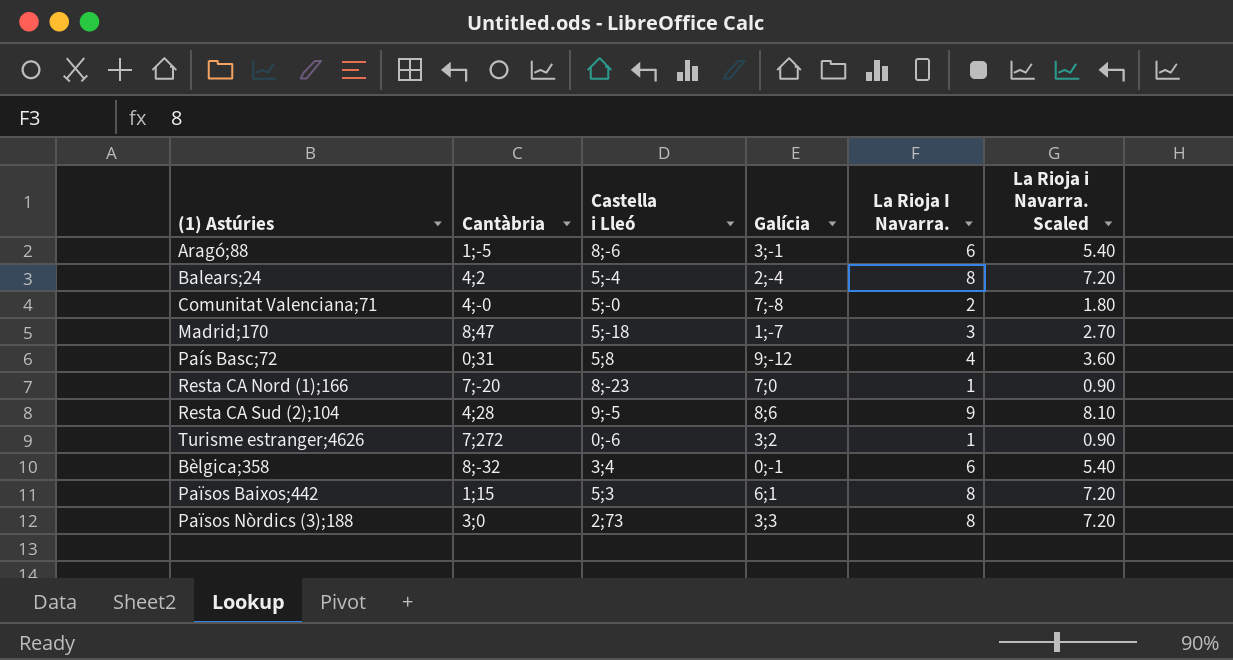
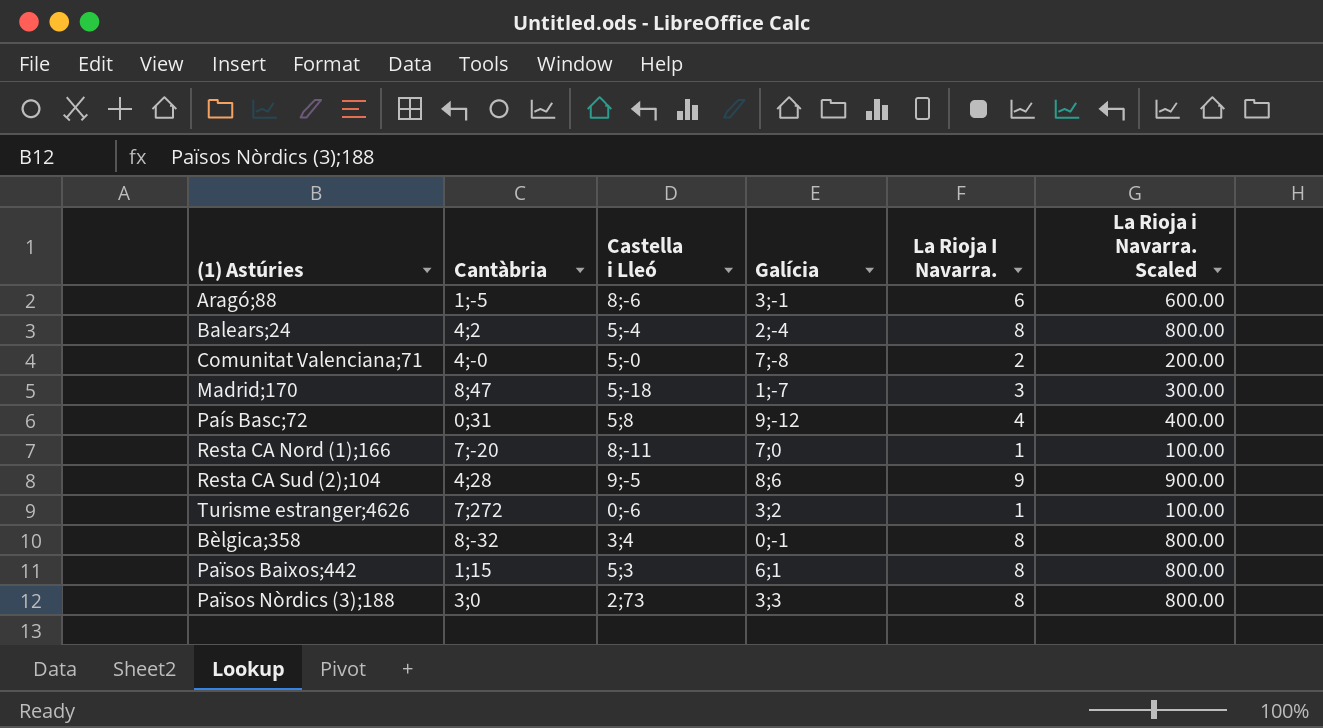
column La Rioja i Navarra. Scaled | formula: [La Rioja I Navarra.] * 0.9 -> [La Rioja I Navarra.] * 100
Resta CA Nord (1);166 | Castella i Lleó: 8;-23 -> 8;-11
Bèlgica;358 | La Rioja I Navarra.: 6 -> 8

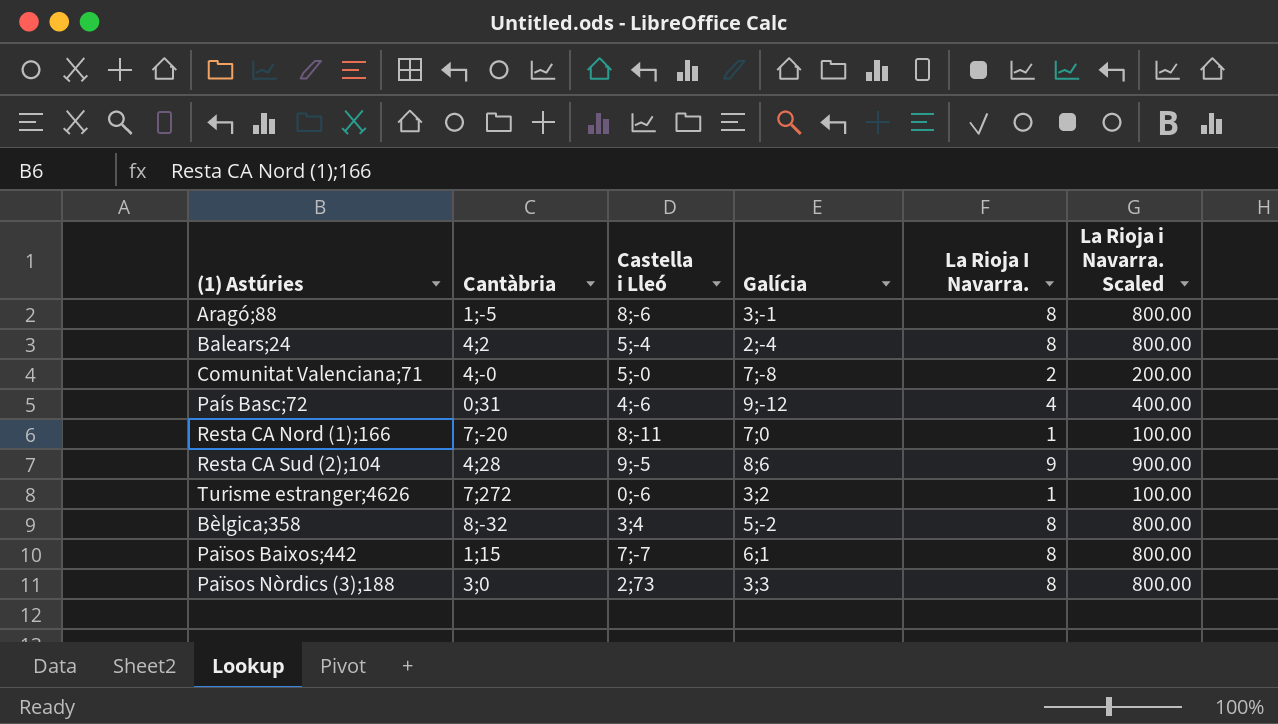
row Madrid;170: 8;47 | 5;-18 | 1;-7 | 3 | 300.00 -> none
Aragó;88 | La Rioja I Navarra.: 6 -> 8
Aragó;88 | La Rioja i Navarra. Scaled: 600.00 -> 800.00
País Basc;72 | Castella i Lleó: 5;8 -> 4;-6
Bèlgica;358 | Galícia: 0;-1 -> 5;-2
Països Baixos;442 | Castella i Lleó: 5;3 -> 7;-7

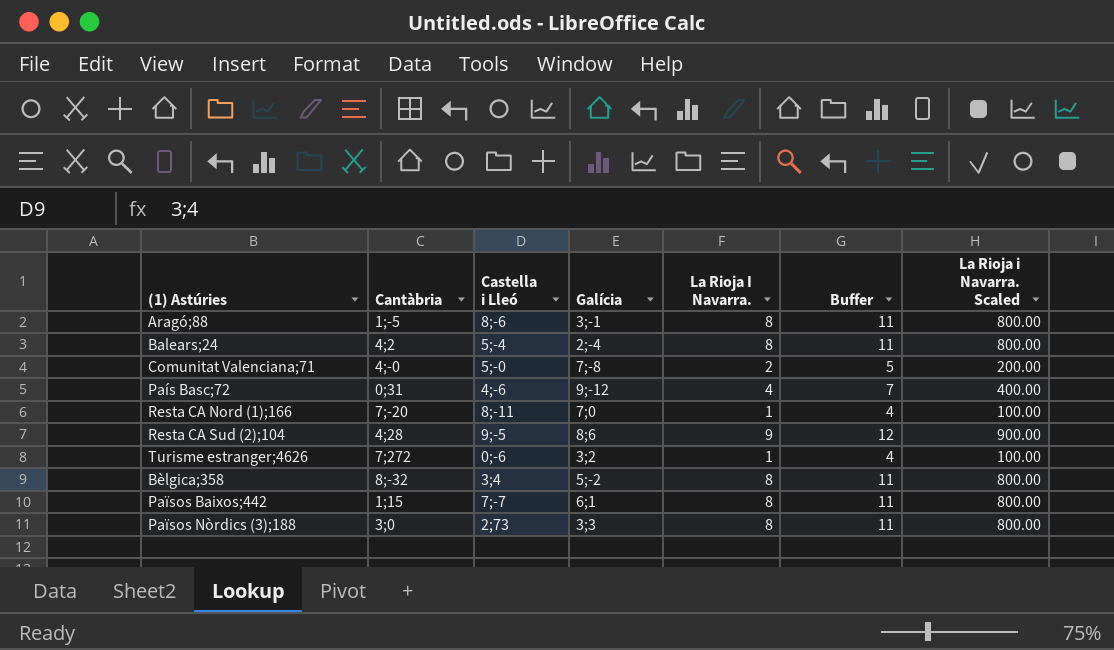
column Buffer | formula: none -> [La Rioja I Navarra.] + 3

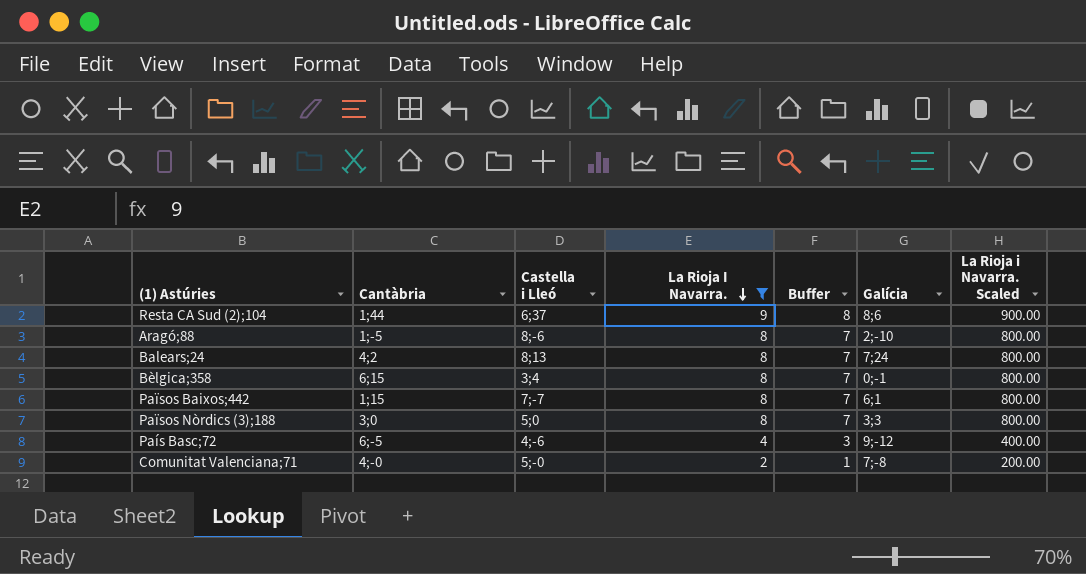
filter: none -> La Rioja I Navarra. != 1
row order: none -> La Rioja I Navarra. descending
column Buffer | formula: [La Rioja I Navarra.] + 3 -> [La Rioja I Navarra.] - 1
column Galícia | position: 4 -> 6
Resta CA Sud (2);104 | Cantàbria: 4;28 -> 1;44
Resta CA Sud (2);104 | Castella i Lleó: 9;-5 -> 6;37
Aragó;88 | Galícia: 3;-1 -> 2;-10
Balears;24 | Castella i Lleó: 5;-4 -> 8;13
Balears;24 | Galícia: 2;-4 -> 7;24
Bèlgica;358 | Cantàbria: 8;-32 -> 6;15
Bèlgica;358 | Galícia: 5;-2 -> 0;-1
Països Nòrdics (3);188 | Castella i Lleó: 2;73 -> 5;0
País Basc;72 | Cantàbria: 0;31 -> 6;-5

